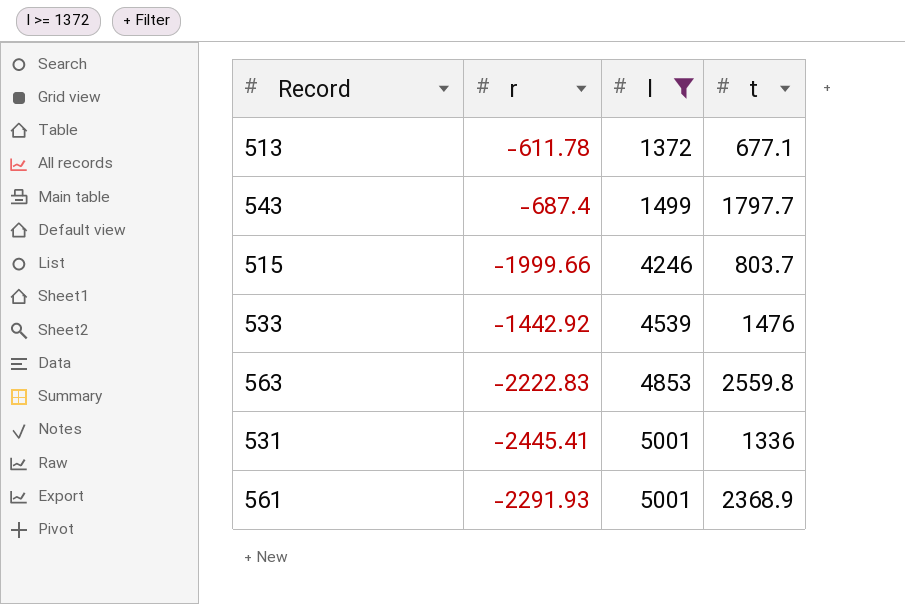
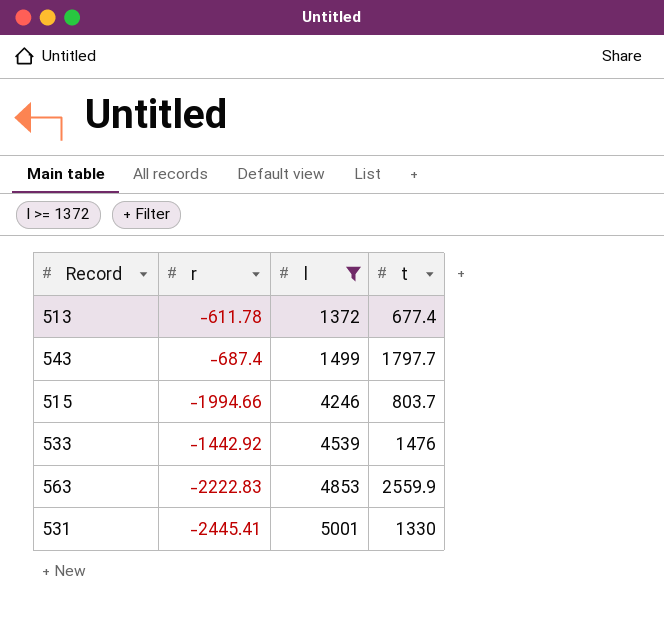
row 561: -2291.93 | 5001 | 2368.9 -> none
513 | t: 677.1 -> 677.4
515 | r: -1999.66 -> -1994.66
563 | t: 2559.8 -> 2559.9
531 | t: 1336 -> 1330

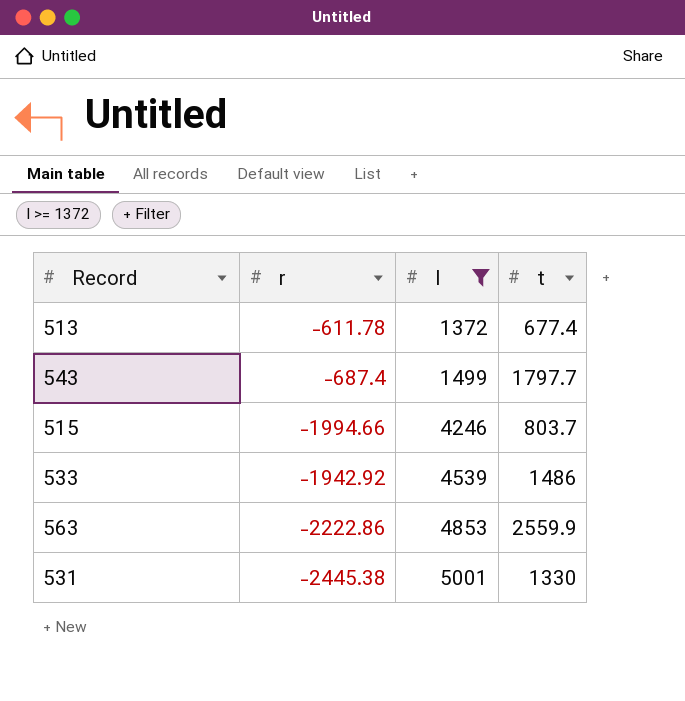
533 | r: -1442.92 -> -1942.92
533 | t: 1476 -> 1486
563 | r: -2222.83 -> -2222.86
531 | r: -2445.41 -> -2445.38

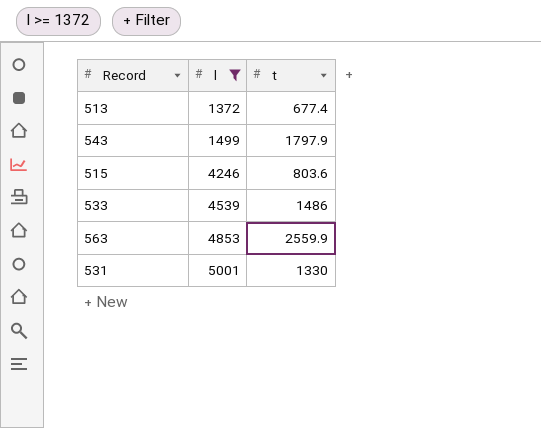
column r | position: 2 -> none
543 | t: 1797.7 -> 1797.9
515 | t: 803.7 -> 803.6

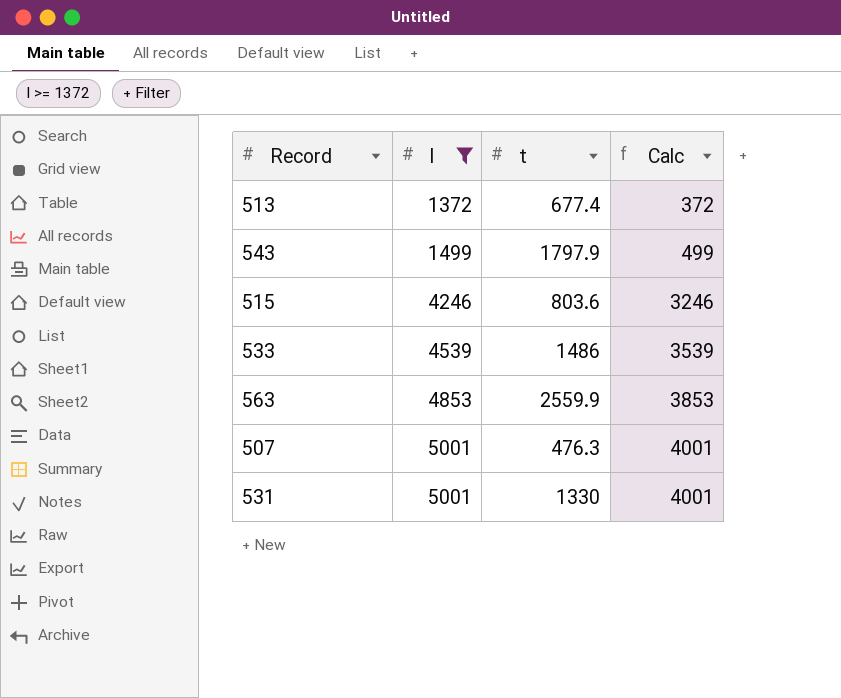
column Calc | formula: none -> [l] - 1000
row 507: none -> 5001 | 476.3 | 4001

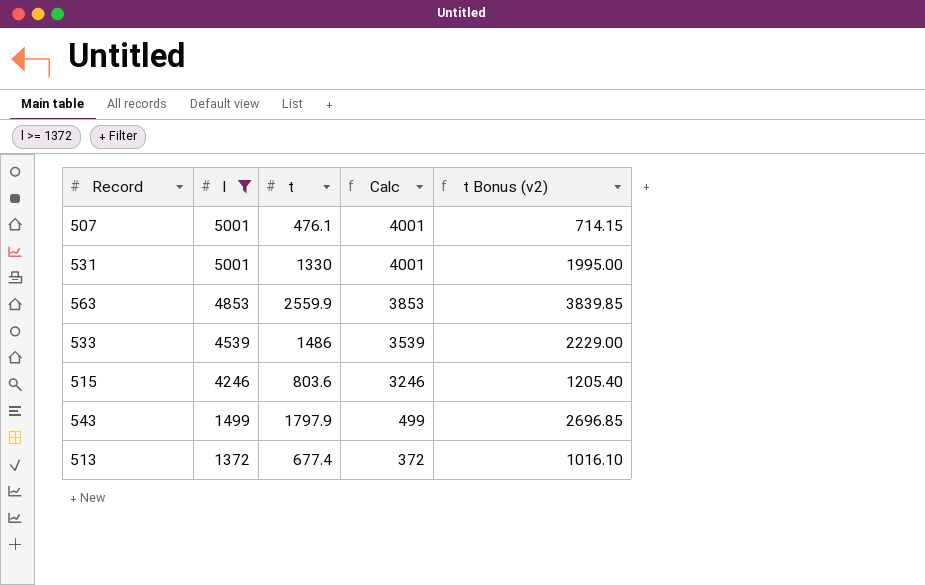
row order: l ascending -> l descending
column t Bonus (v2) | formula: none -> [t] * 1.5
507 | t: 476.3 -> 476.1

